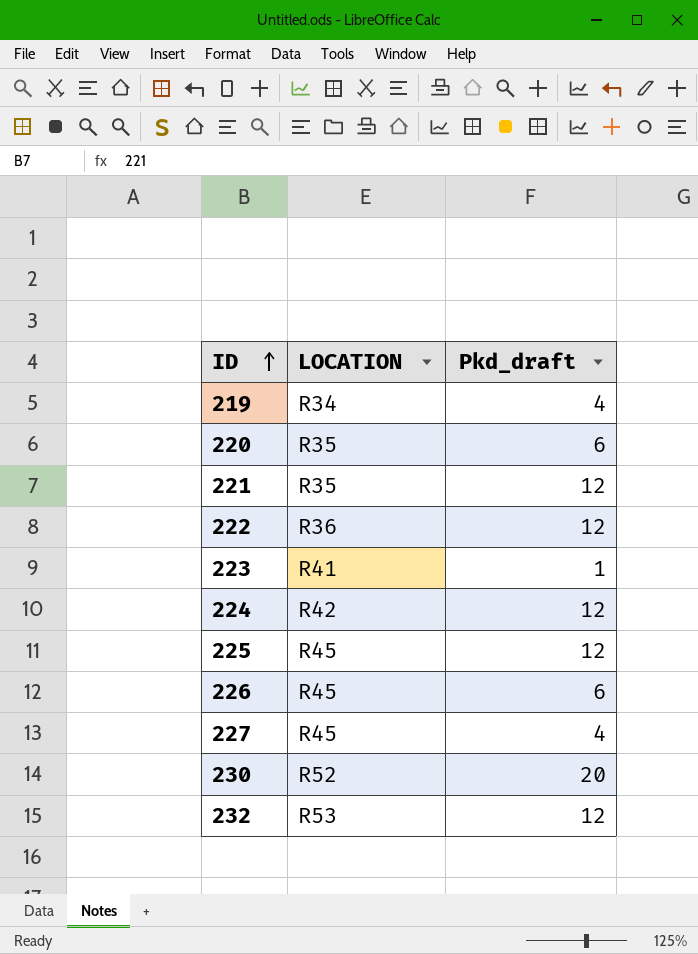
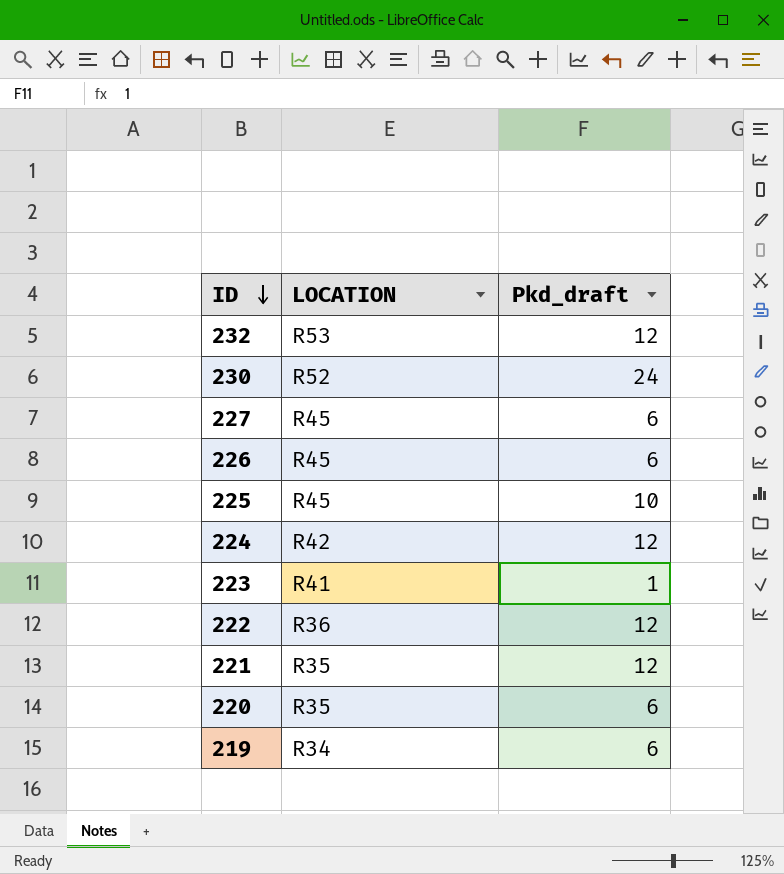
row order: ID ascending -> ID descending
230 | Pkd_draft: 20 -> 24
227 | Pkd_draft: 4 -> 6
225 | Pkd_draft: 12 -> 10
219 | Pkd_draft: 4 -> 6

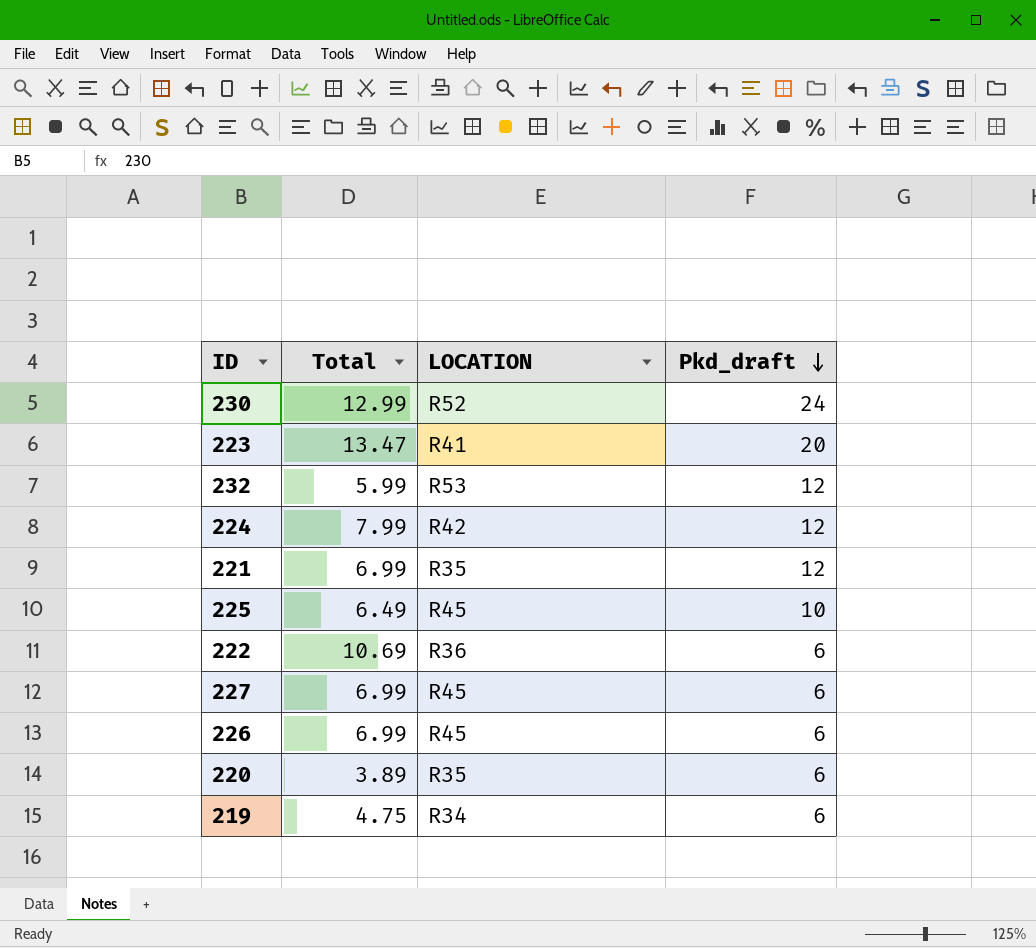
row order: ID descending -> Pkd_draft descending
column Total | position: none -> 2
223 | Pkd_draft: 1 -> 20
222 | Pkd_draft: 12 -> 6

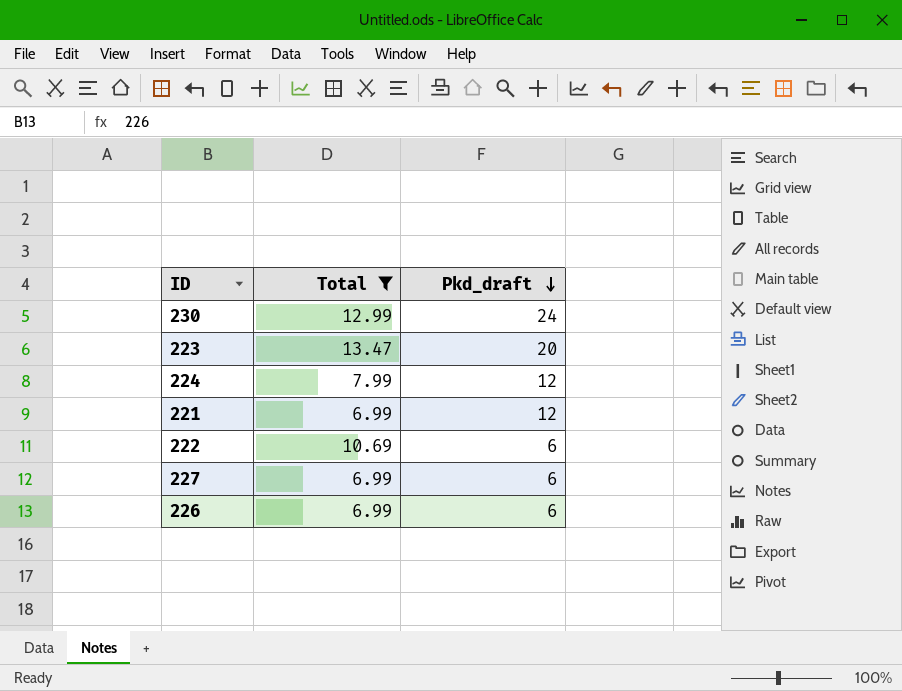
filter: none -> Total >= 6.99
column LOCATION | position: 3 -> none

